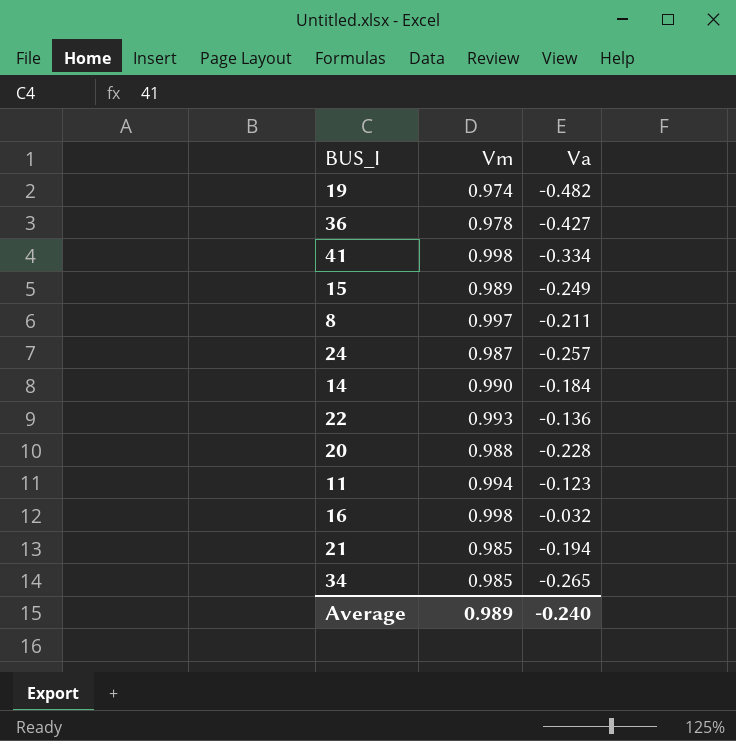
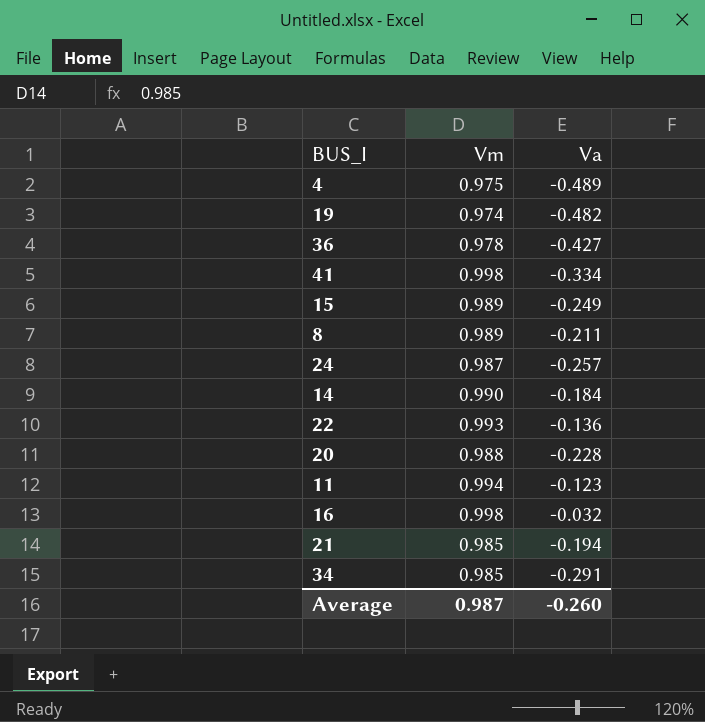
row 4: none -> 0.975 | -0.489
8 | Vm: 0.997 -> 0.989
34 | Va: -0.265 -> -0.291
Average | Vm: 0.989 -> 0.987
Average | Va: -0.240 -> -0.260

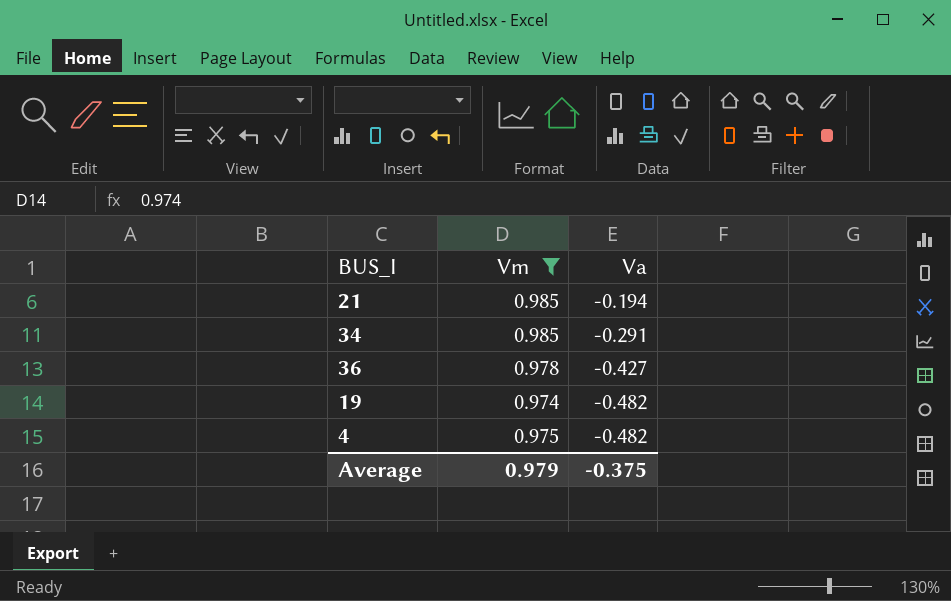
filter: none -> Vm <= 0.985
row order: none -> Va descending
4 | Va: -0.489 -> -0.482
Average | Vm: 0.987 -> 0.979
Average | Va: -0.260 -> -0.375

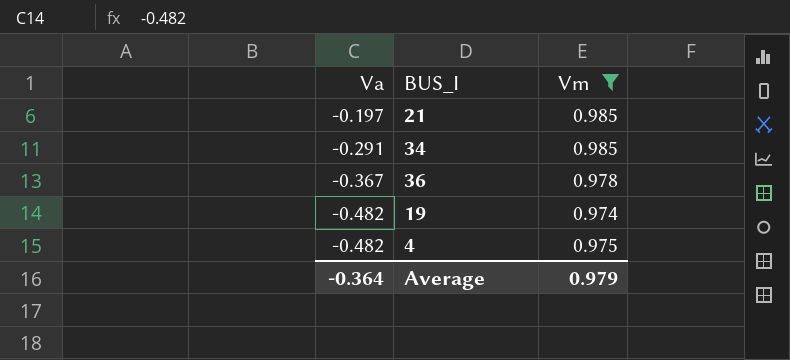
column Va | position: 3 -> 1
21 | Va: -0.194 -> -0.197
36 | Va: -0.427 -> -0.367
Average | Va: -0.375 -> -0.364

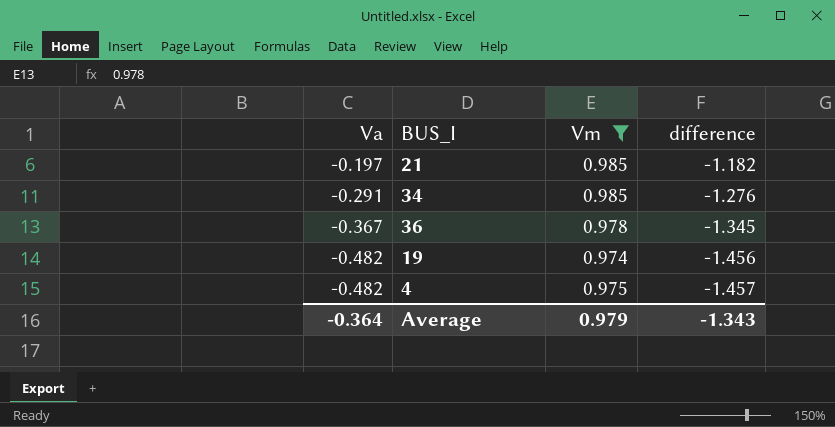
column difference | formula: none -> [Va] - [Vm]

